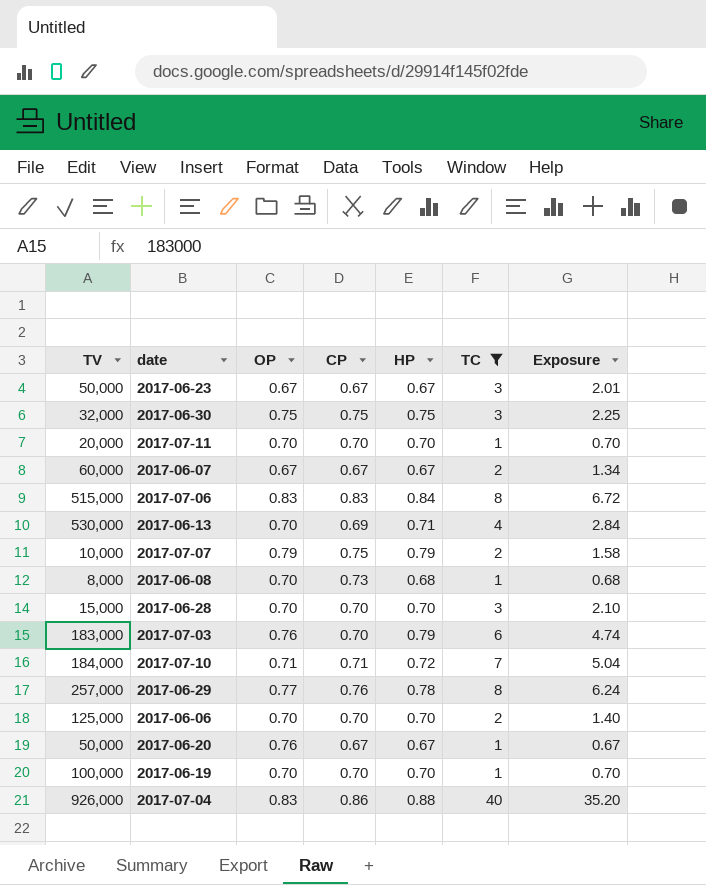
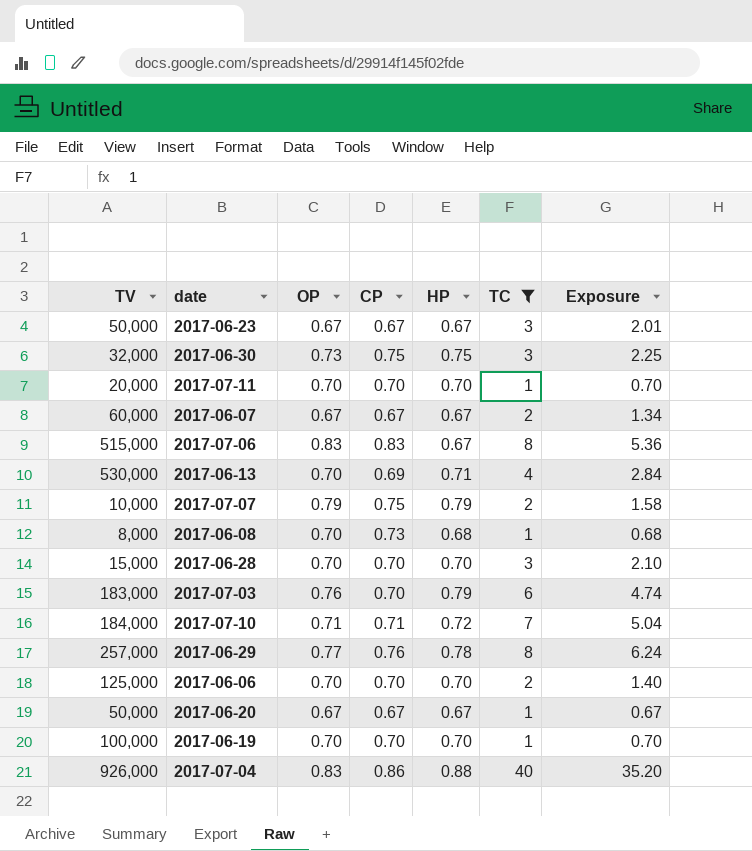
2017-06-30 | OP: 0.75 -> 0.73
2017-07-06 | HP: 0.84 -> 0.67
2017-07-06 | Exposure: 6.72 -> 5.36
2017-06-20 | OP: 0.76 -> 0.67

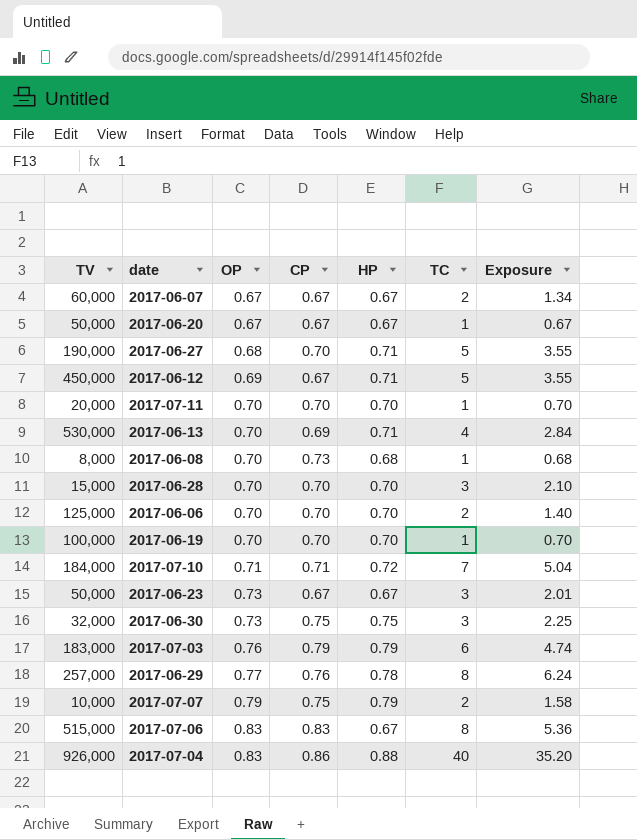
filter: TC != 5 -> none
row order: none -> OP ascending
2017-06-23 | OP: 0.67 -> 0.73
2017-07-03 | CP: 0.70 -> 0.79

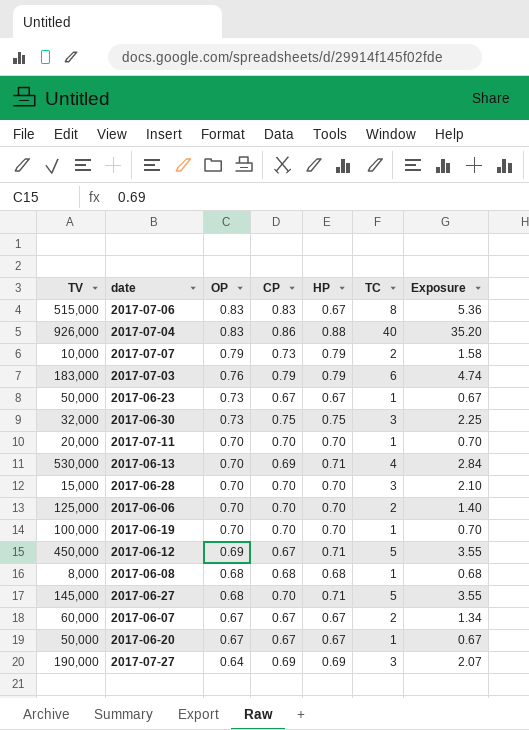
row order: OP ascending -> OP descending
row 2017-07-10: 184,000 | 0.71 | 0.71 | 0.72 | 7 | 5.04 -> none
row 2017-06-29: 257,000 | 0.77 | 0.76 | 0.78 | 8 | 6.24 -> none
2017-07-07 | CP: 0.75 -> 0.73
2017-06-23 | TC: 3 -> 1
2017-06-23 | Exposure: 2.01 -> 0.67
2017-06-08 | OP: 0.70 -> 0.68
2017-06-08 | CP: 0.73 -> 0.68
2017-06-27 | TV: 190,000 -> 145,000
row 2017-07-27: none -> 190,000 | 0.64 | 0.69 | 0.69 | 3 | 2.07

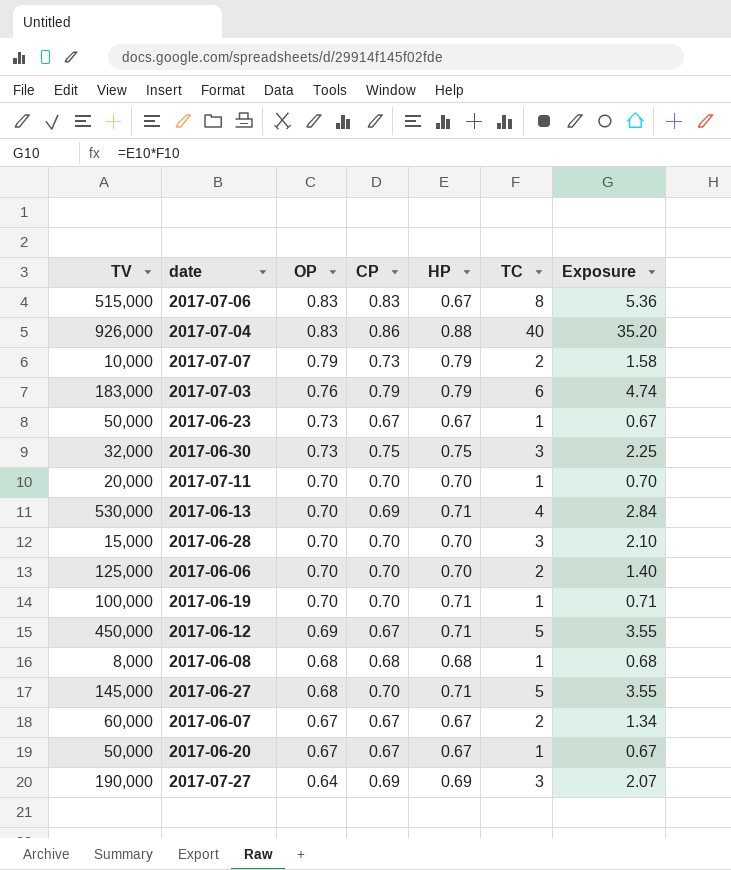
2017-06-19 | HP: 0.70 -> 0.71
2017-06-19 | Exposure: 0.70 -> 0.71

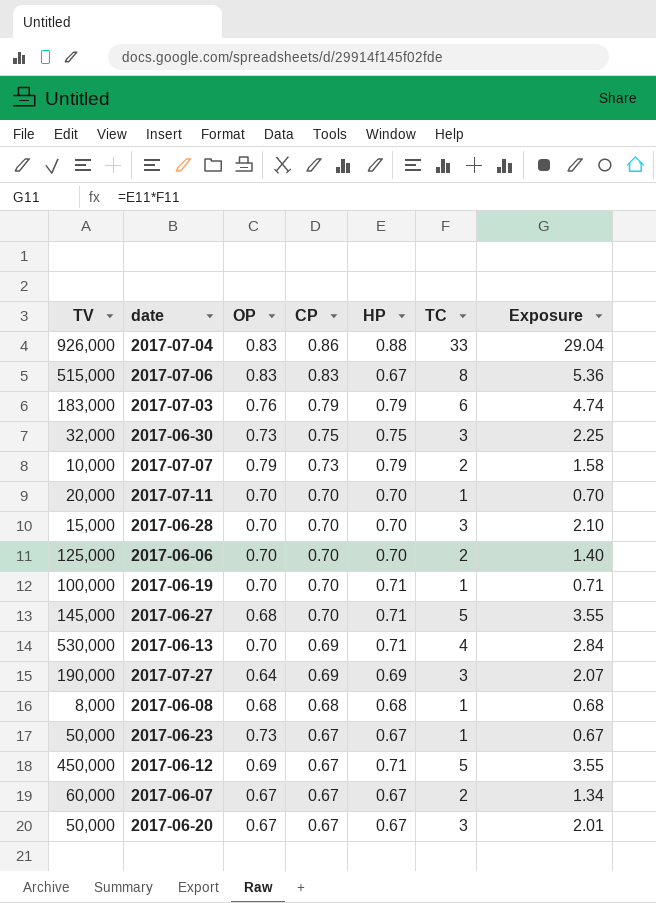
row order: OP descending -> CP descending
2017-07-04 | TC: 40 -> 33
2017-07-04 | Exposure: 35.20 -> 29.04
2017-06-20 | TC: 1 -> 3
2017-06-20 | Exposure: 0.67 -> 2.01

